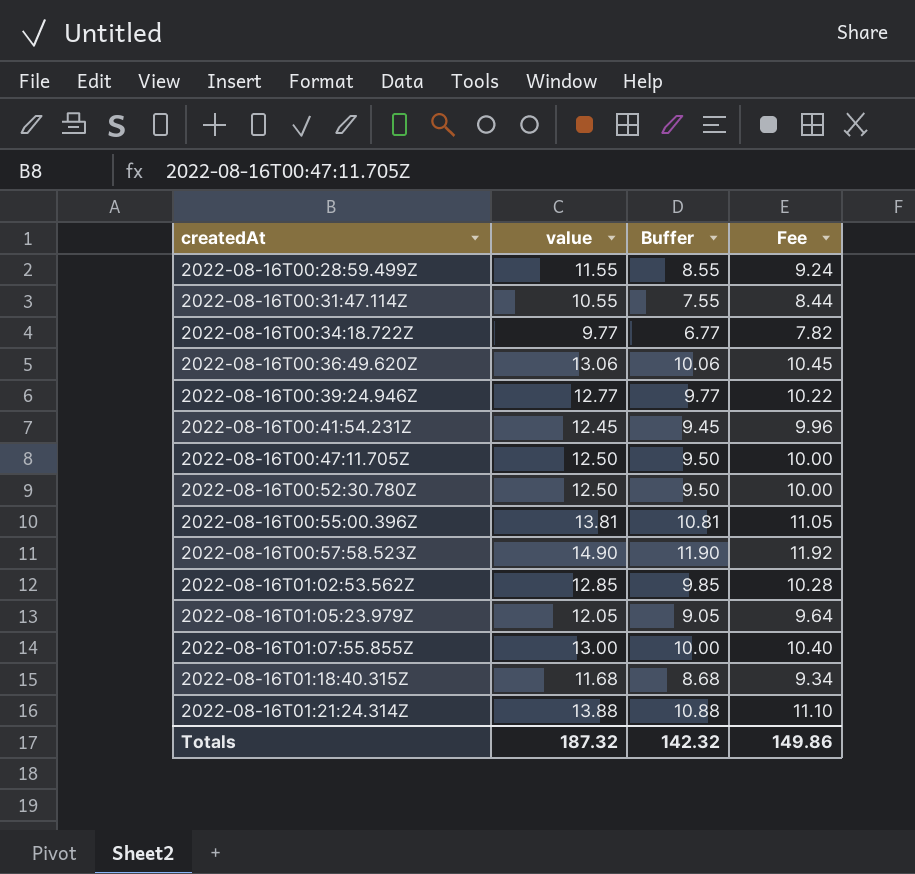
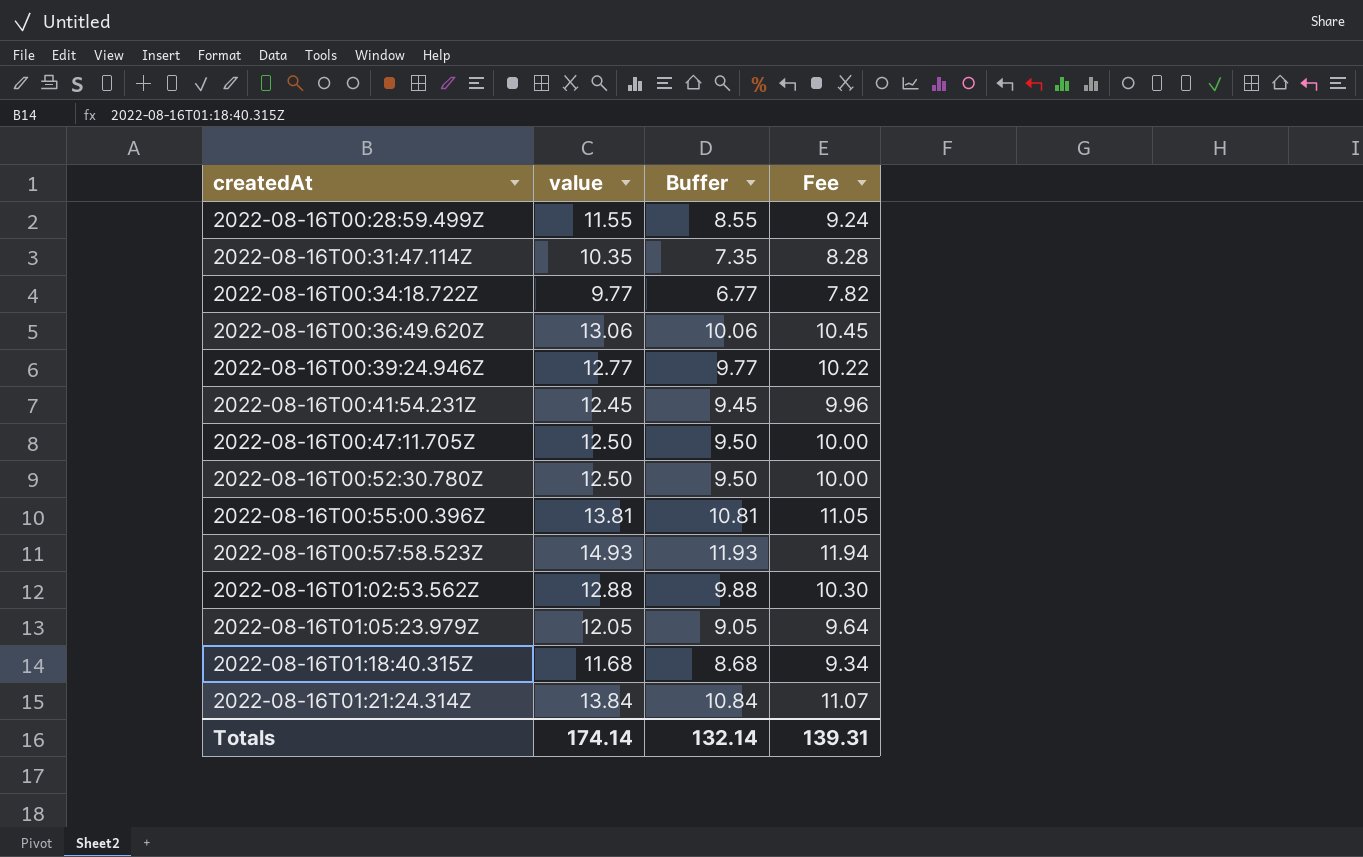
row 2022-08-16T01:07:55.855Z: 13.00 | 10.00 | 10.40 -> none
2022-08-16T00:31:47.114Z | value: 10.55 -> 10.35
2022-08-16T00:31:47.114Z | Buffer: 7.55 -> 7.35
2022-08-16T00:31:47.114Z | Fee: 8.44 -> 8.28
2022-08-16T00:57:58.523Z | value: 14.90 -> 14.93
2022-08-16T00:57:58.523Z | Buffer: 11.90 -> 11.93
2022-08-16T00:57:58.523Z | Fee: 11.92 -> 11.94
2022-08-16T01:02:53.562Z | value: 12.85 -> 12.88
2022-08-16T01:02:53.562Z | Buffer: 9.85 -> 9.88
2022-08-16T01:02:53.562Z | Fee: 10.28 -> 10.30
2022-08-16T01:21:24.314Z | value: 13.88 -> 13.84
2022-08-16T01:21:24.314Z | Buffer: 10.88 -> 10.84
2022-08-16T01:21:24.314Z | Fee: 11.10 -> 11.07
Totals | value: 187.32 -> 174.14
Totals | Buffer: 142.32 -> 132.14
Totals | Fee: 149.86 -> 139.31

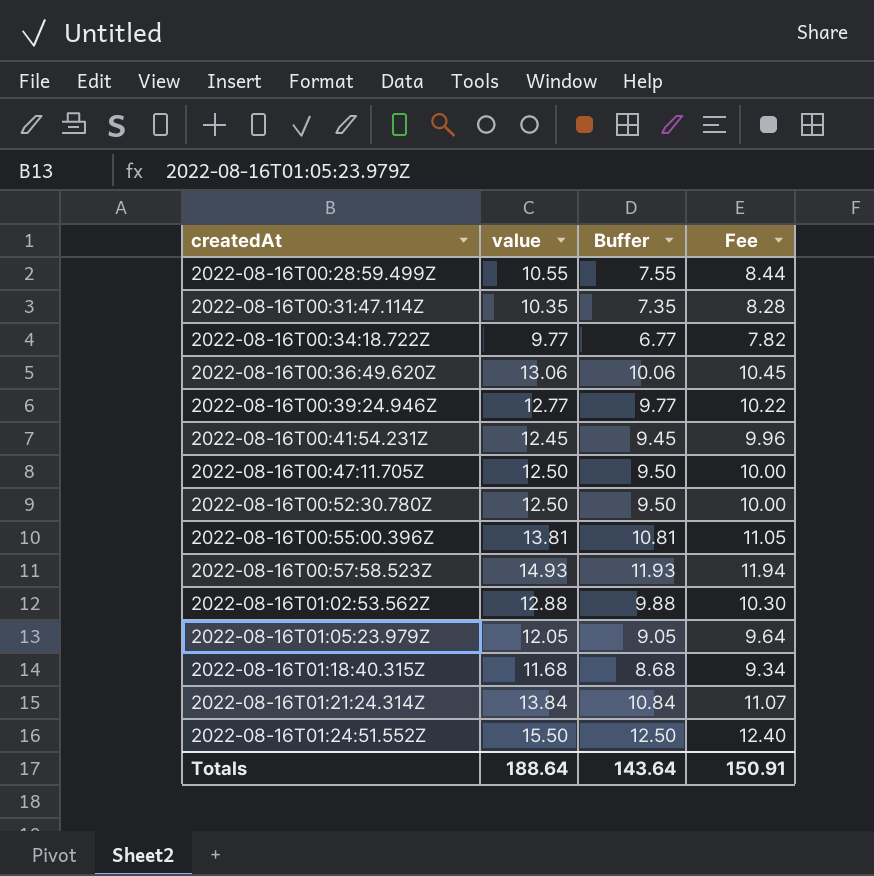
2022-08-16T00:28:59.499Z | value: 11.55 -> 10.55
2022-08-16T00:28:59.499Z | Buffer: 8.55 -> 7.55
2022-08-16T00:28:59.499Z | Fee: 9.24 -> 8.44
row 2022-08-16T01:24:51.552Z: none -> 15.50 | 12.50 | 12.40
Totals | value: 174.14 -> 188.64
Totals | Buffer: 132.14 -> 143.64
Totals | Fee: 139.31 -> 150.91

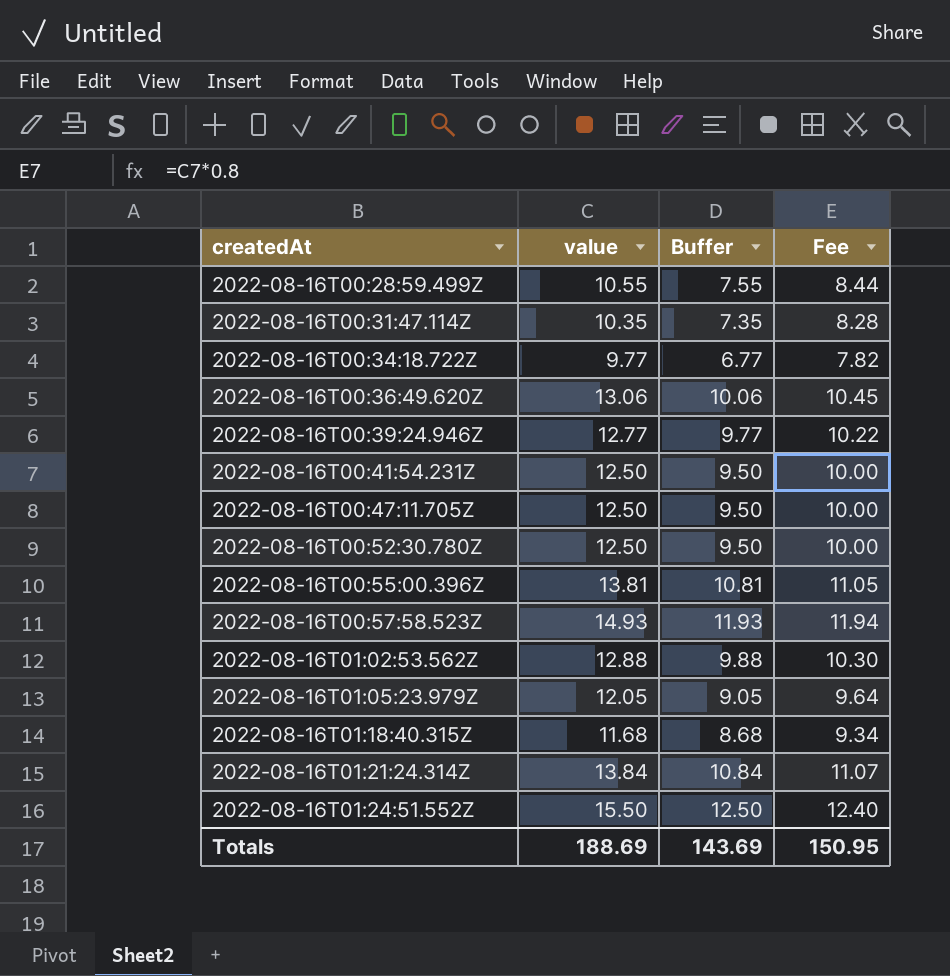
2022-08-16T00:41:54.231Z | value: 12.45 -> 12.50
2022-08-16T00:41:54.231Z | Buffer: 9.45 -> 9.50
2022-08-16T00:41:54.231Z | Fee: 9.96 -> 10.00
Totals | value: 188.64 -> 188.69
Totals | Buffer: 143.64 -> 143.69
Totals | Fee: 150.91 -> 150.95

